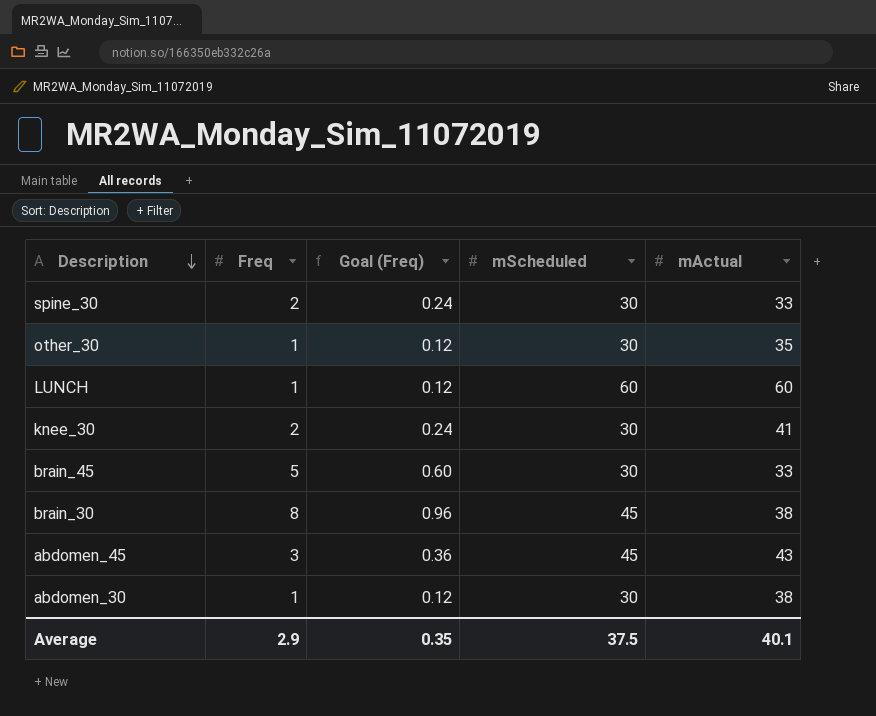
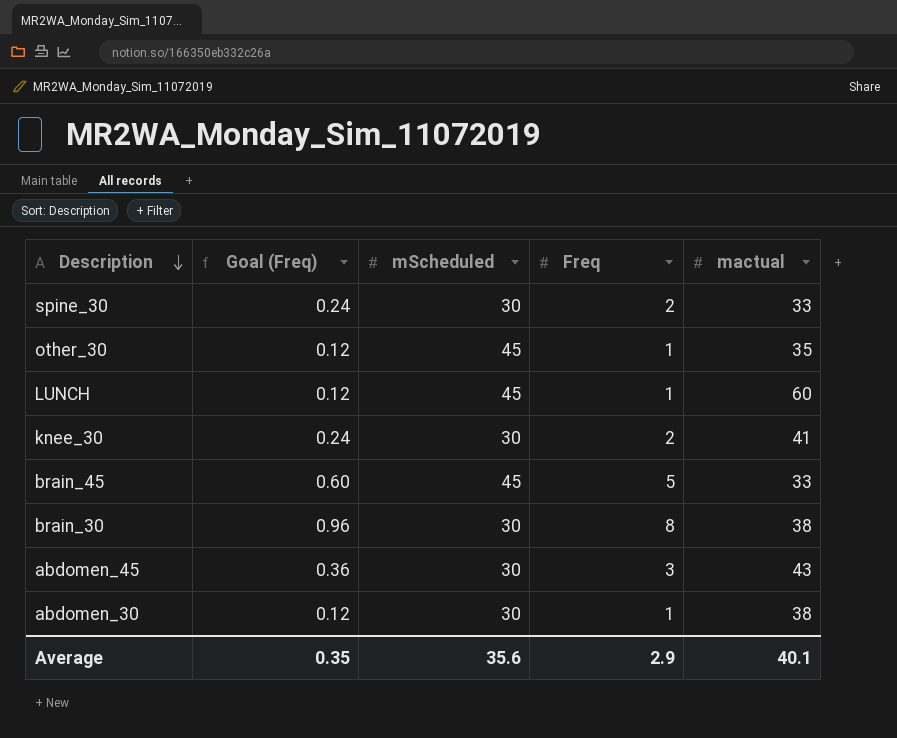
column Freq | position: 2 -> 4
column name: mActual -> mactual
other_30 | mScheduled: 30 -> 45
LUNCH | mScheduled: 60 -> 45
brain_45 | mScheduled: 30 -> 45
brain_30 | mScheduled: 45 -> 30
abdomen_45 | mScheduled: 45 -> 30
Average | mScheduled: 37.5 -> 35.6

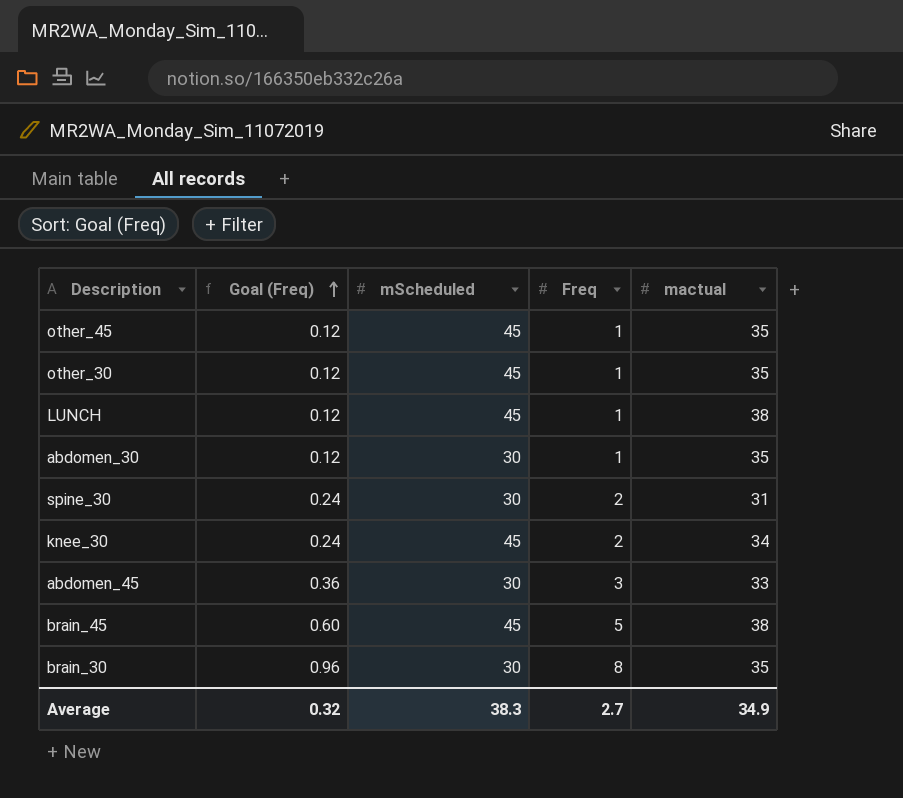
row order: Description descending -> Goal (Freq) ascending
row other_45: none -> 0.12 | 45 | 1 | 35
LUNCH | mactual: 60 -> 38
abdomen_30 | mactual: 38 -> 35
spine_30 | mactual: 33 -> 31
knee_30 | mScheduled: 30 -> 45
knee_30 | mactual: 41 -> 34
abdomen_45 | mactual: 43 -> 33
brain_45 | mactual: 33 -> 38
brain_30 | mactual: 38 -> 35
Average | Goal (Freq): 0.35 -> 0.32
Average | mScheduled: 35.6 -> 38.3
Average | Freq: 2.9 -> 2.7
Average | mactual: 40.1 -> 34.9

